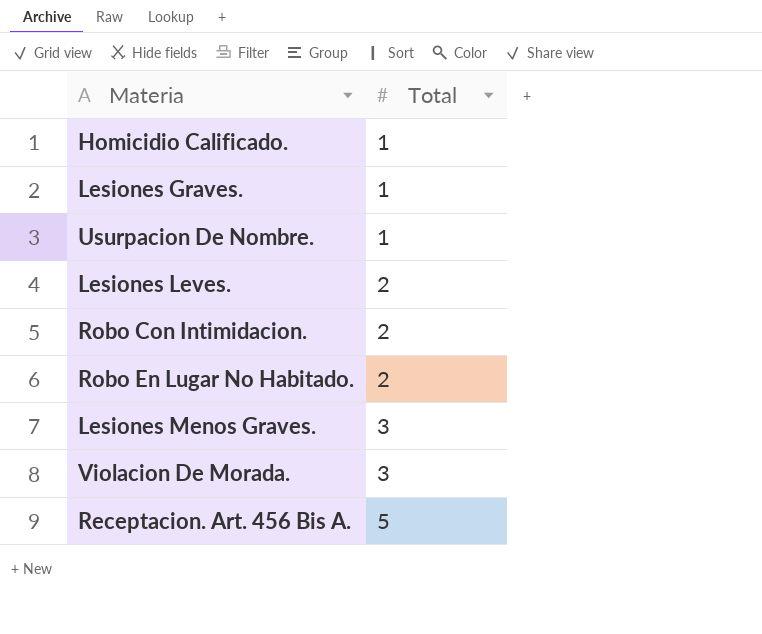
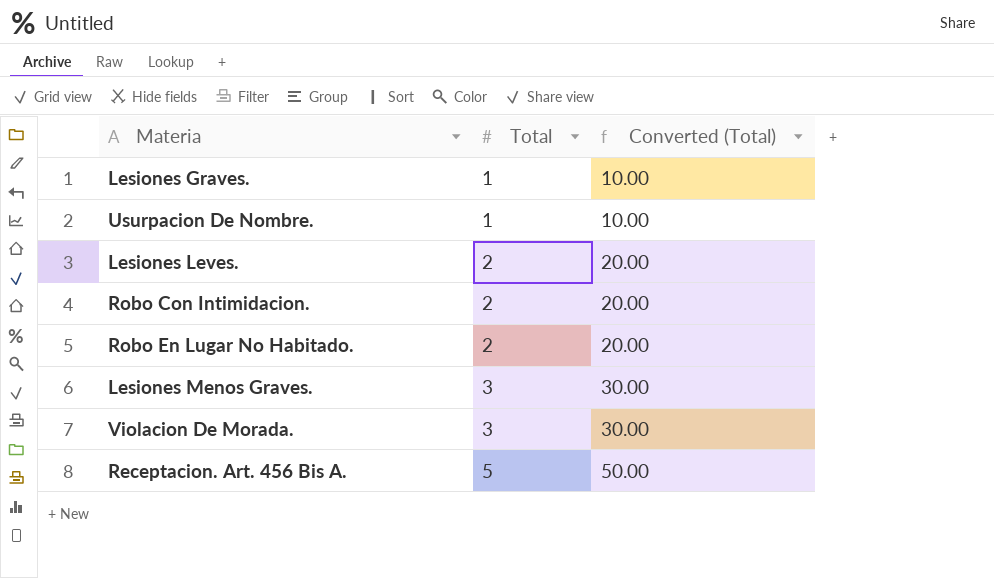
column Converted (Total) | formula: none -> [Total] * 10
row Homicidio Calificado.: 1 -> none

